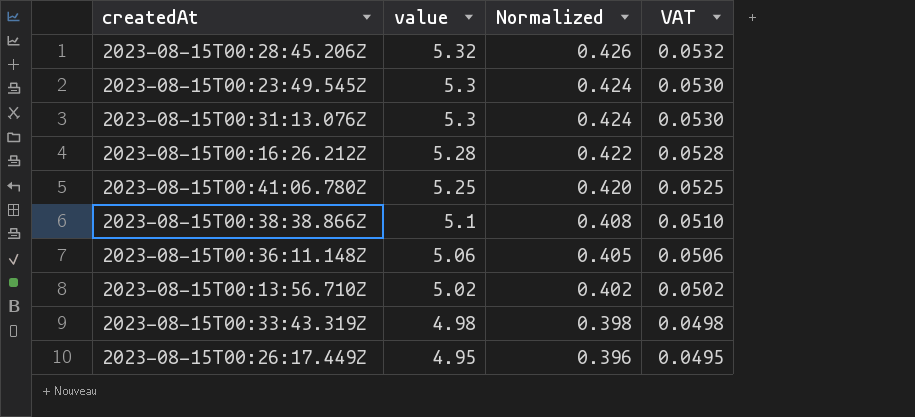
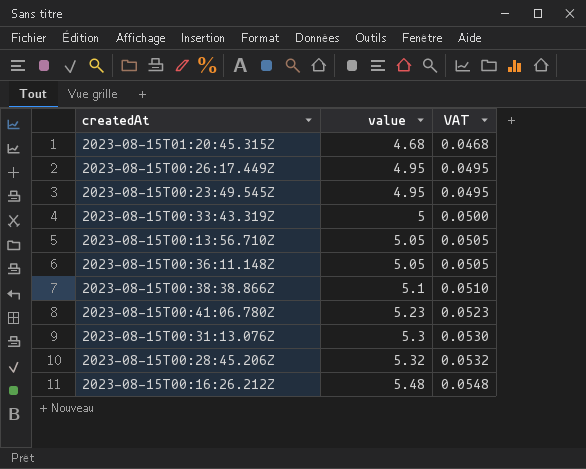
row order: value descending -> value ascending
column Normalized | formula: [value] * 0.08 -> none
row 2023-08-15T01:20:45.315Z: none -> 4.68 | 0.0468
2023-08-15T00:23:49.545Z | value: 5.3 -> 4.95
2023-08-15T00:23:49.545Z | VAT: 0.0530 -> 0.0495
2023-08-15T00:33:43.319Z | value: 4.98 -> 5
2023-08-15T00:33:43.319Z | VAT: 0.0498 -> 0.0500
2023-08-15T00:13:56.710Z | value: 5.02 -> 5.05
2023-08-15T00:13:56.710Z | VAT: 0.0502 -> 0.0505
2023-08-15T00:36:11.148Z | value: 5.06 -> 5.05
2023-08-15T00:36:11.148Z | VAT: 0.0506 -> 0.0505
2023-08-15T00:41:06.780Z | value: 5.25 -> 5.23
2023-08-15T00:41:06.780Z | VAT: 0.0525 -> 0.0523
2023-08-15T00:16:26.212Z | value: 5.28 -> 5.48
2023-08-15T00:16:26.212Z | VAT: 0.0528 -> 0.0548

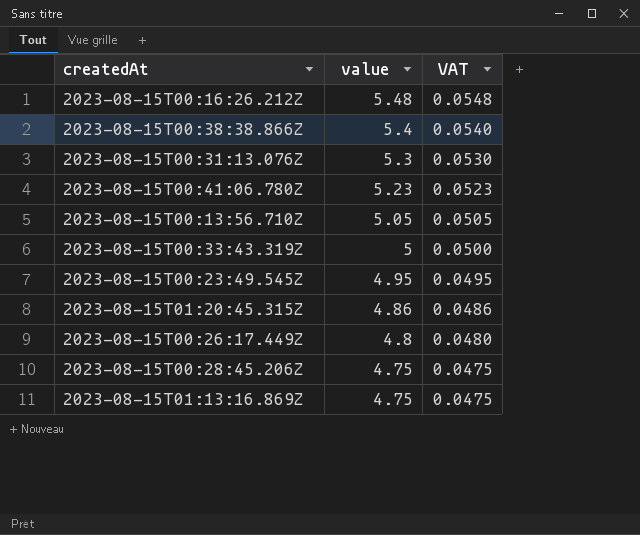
row order: value ascending -> value descending
row 2023-08-15T00:36:11.148Z: 5.05 | 0.0505 -> none
2023-08-15T00:38:38.866Z | value: 5.1 -> 5.4
2023-08-15T00:38:38.866Z | VAT: 0.0510 -> 0.0540
2023-08-15T01:20:45.315Z | value: 4.68 -> 4.86
2023-08-15T01:20:45.315Z | VAT: 0.0468 -> 0.0486
2023-08-15T00:26:17.449Z | value: 4.95 -> 4.8
2023-08-15T00:26:17.449Z | VAT: 0.0495 -> 0.0480
2023-08-15T00:28:45.206Z | value: 5.32 -> 4.75
2023-08-15T00:28:45.206Z | VAT: 0.0532 -> 0.0475
row 2023-08-15T01:13:16.869Z: none -> 4.75 | 0.0475

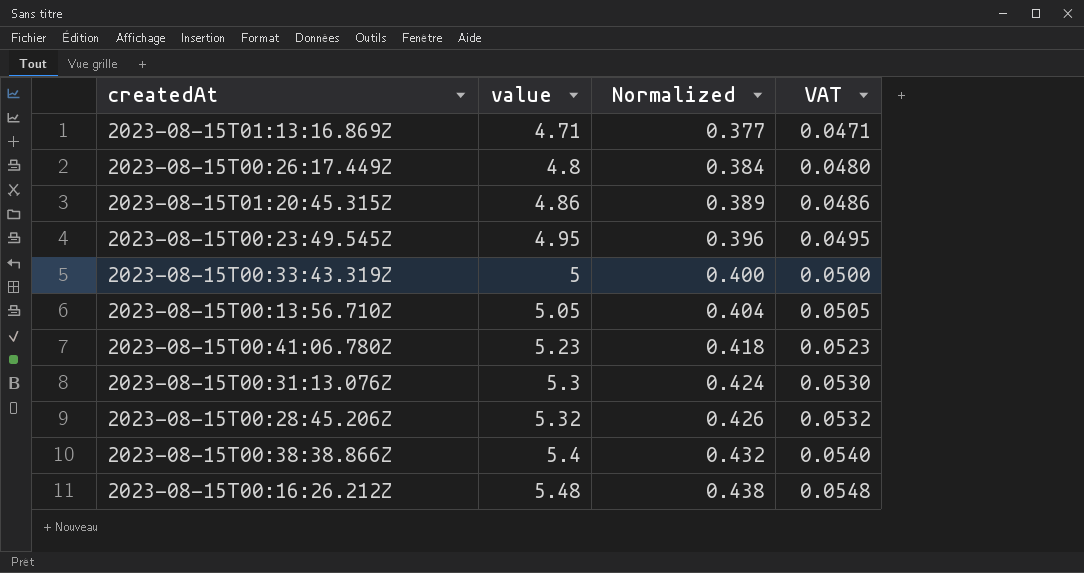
row order: value descending -> value ascending
column Normalized | formula: none -> [value] * 0.08
2023-08-15T01:13:16.869Z | value: 4.75 -> 4.71
2023-08-15T01:13:16.869Z | VAT: 0.0475 -> 0.0471
2023-08-15T00:28:45.206Z | value: 4.75 -> 5.32
2023-08-15T00:28:45.206Z | VAT: 0.0475 -> 0.0532

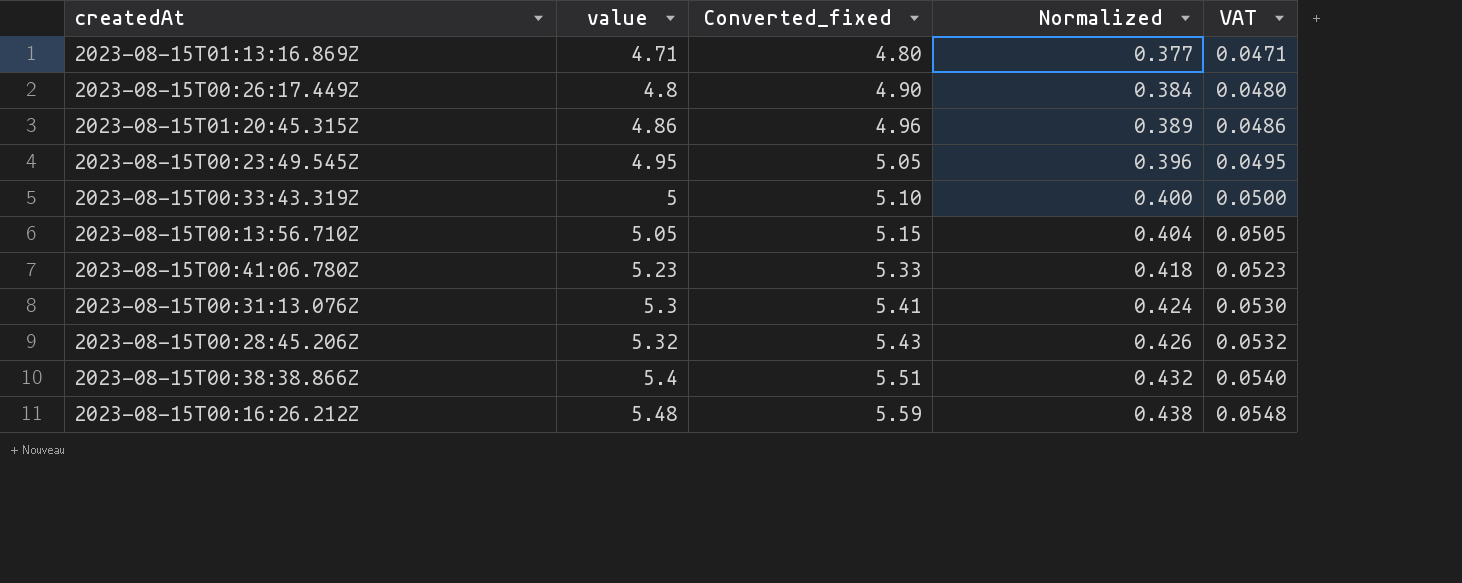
column Converted_fixed | formula: none -> [value] * 1.02

